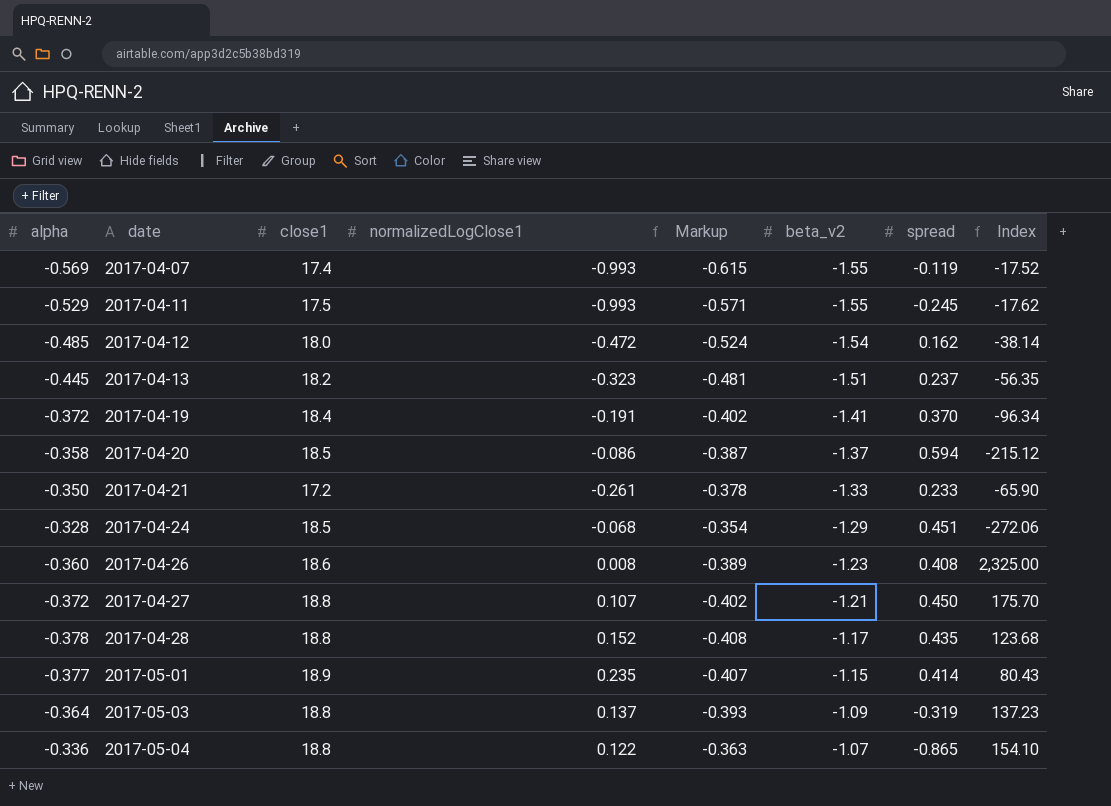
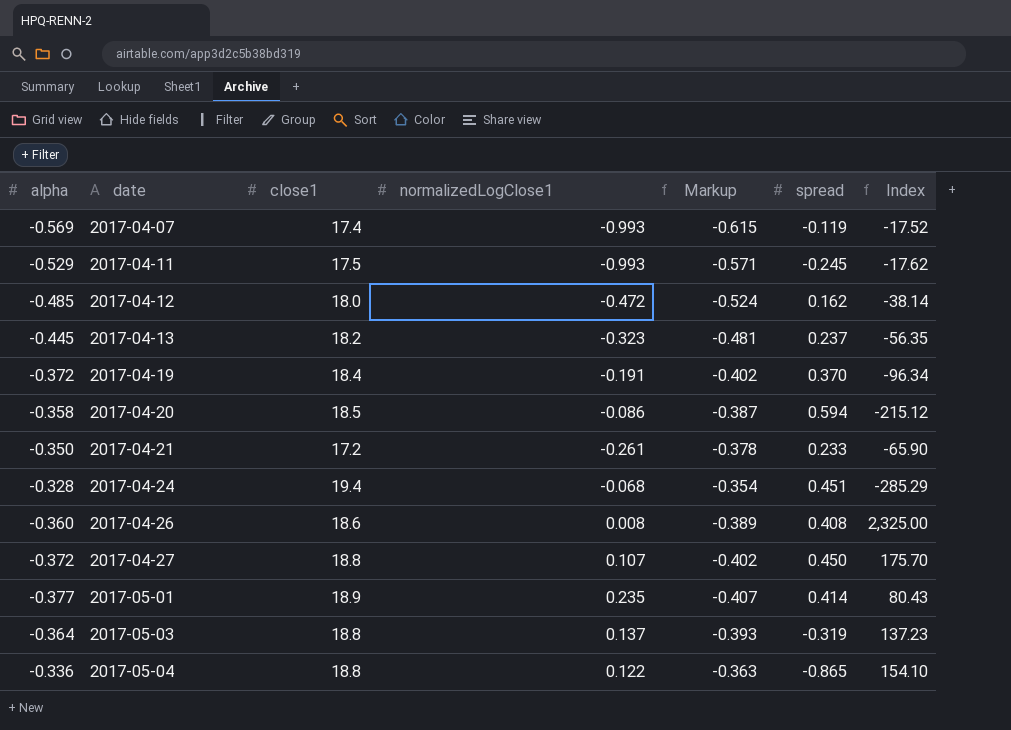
column beta_v2 | position: 6 -> none
row 2017-04-28: -0.378 | 18.8 | 0.152 | -0.408 | -1.17 | 0.435 | 123.68 -> none
2017-04-24 | close1: 18.5 -> 19.4
2017-04-24 | Index: -272.06 -> -285.29

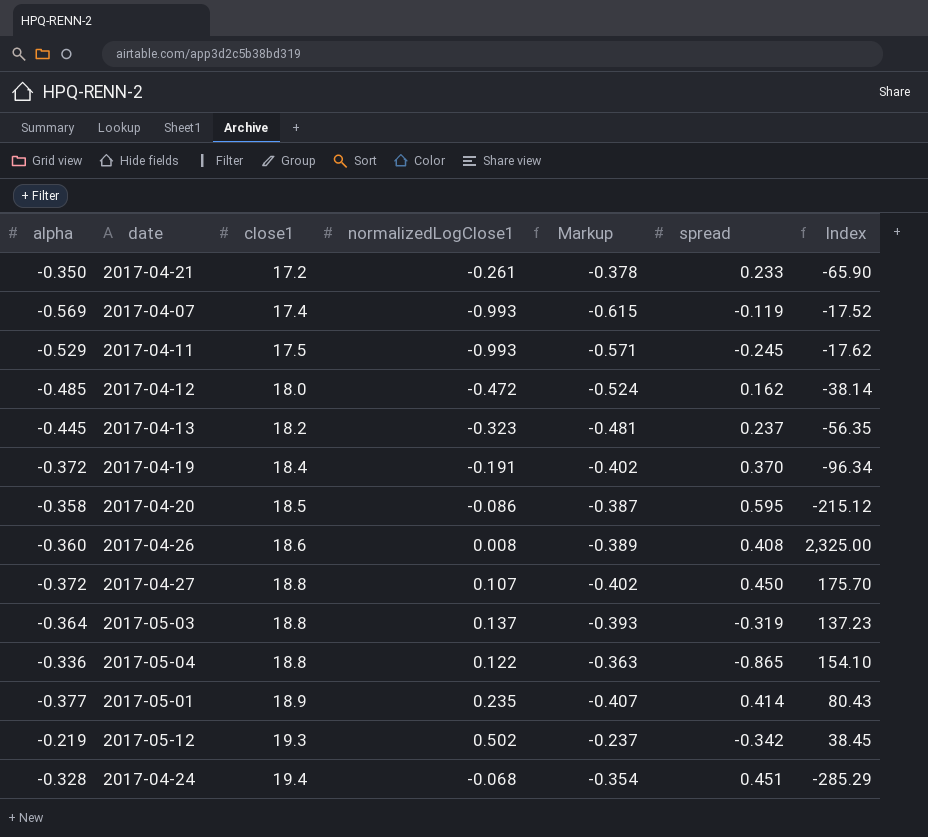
row order: date ascending -> close1 ascending
2017-04-20 | spread: 0.594 -> 0.595
row 2017-05-12: none -> -0.219 | 19.3 | 0.502 | -0.237 | -0.342 | 38.45

